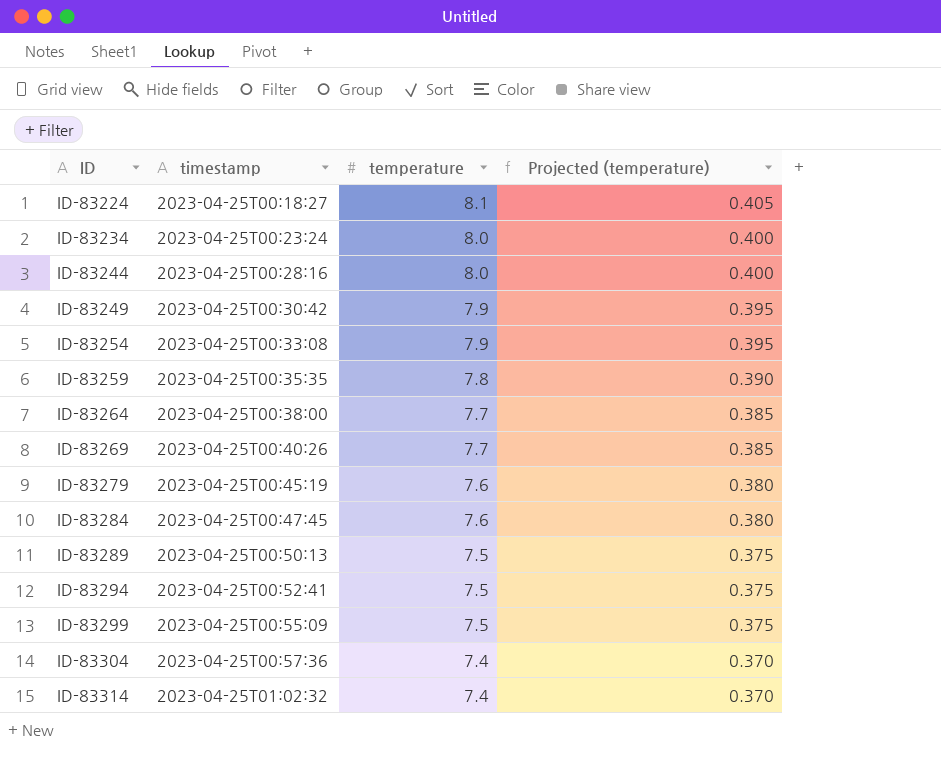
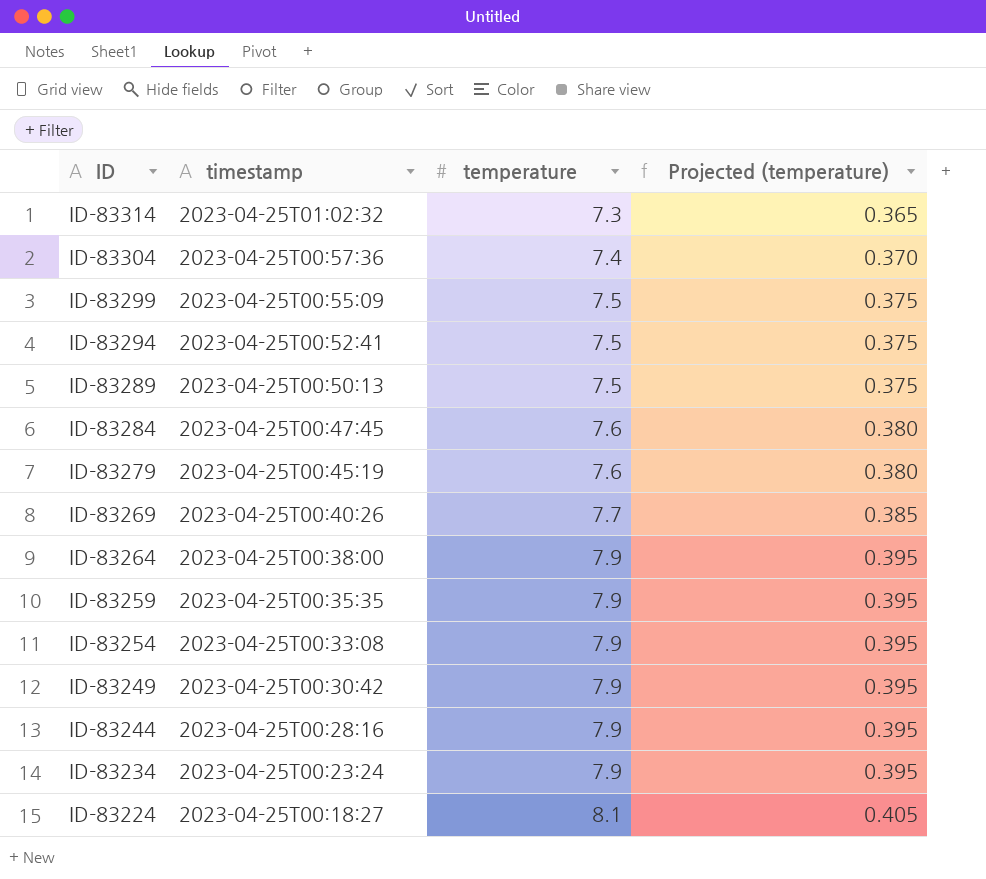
row order: ID ascending -> ID descending
ID-83314 | temperature: 7.4 -> 7.3
ID-83314 | Projected (temperature): 0.370 -> 0.365
ID-83264 | temperature: 7.7 -> 7.9
ID-83264 | Projected (temperature): 0.385 -> 0.395
ID-83259 | temperature: 7.8 -> 7.9
ID-83259 | Projected (temperature): 0.390 -> 0.395
ID-83244 | temperature: 8.0 -> 7.9
ID-83244 | Projected (temperature): 0.400 -> 0.395
ID-83234 | temperature: 8.0 -> 7.9
ID-83234 | Projected (temperature): 0.400 -> 0.395

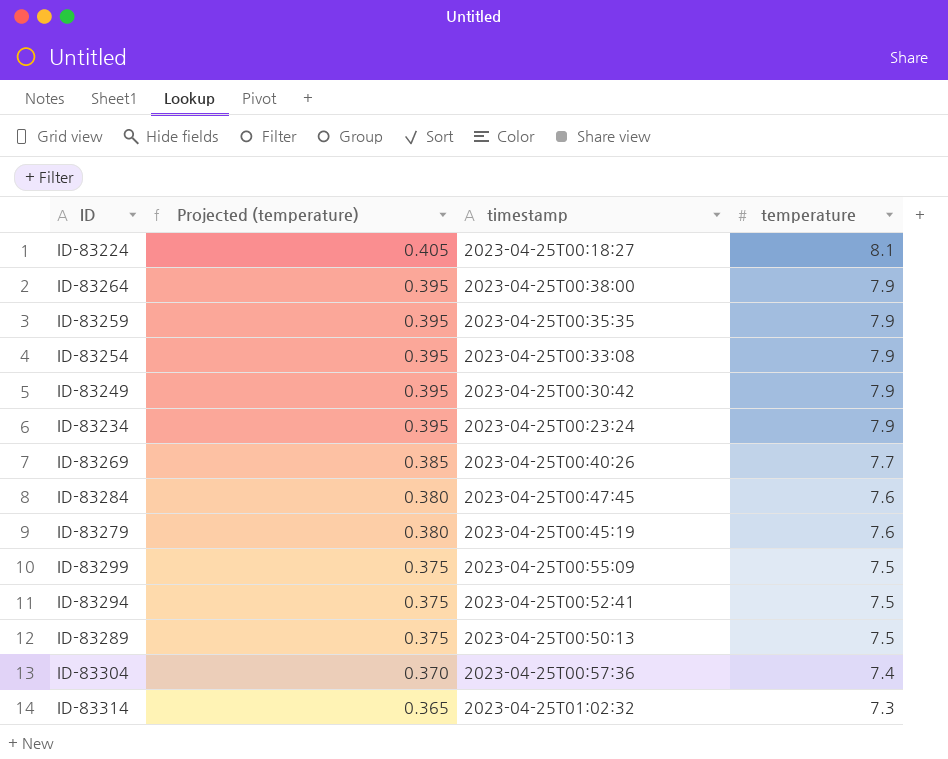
row order: ID descending -> Projected (temperature) descending
column Projected (temperature) | position: 4 -> 2
row ID-83244: 2023-04-25T00:28:16 | 7.9 | 0.395 -> none

